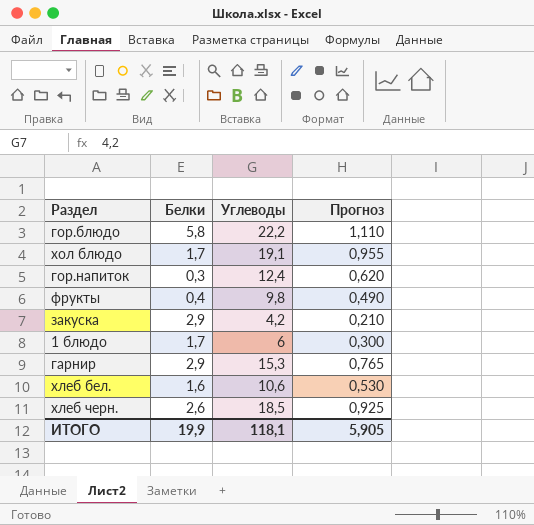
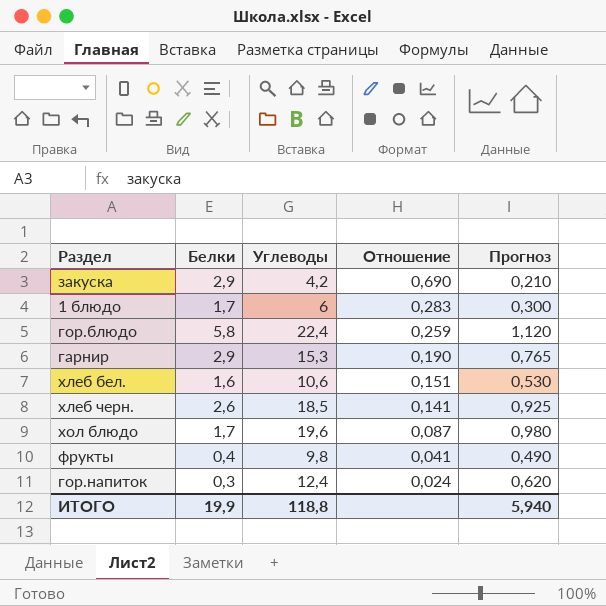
row order: none -> Отношение descending
column Отношение | formula: none -> [Белки] / [Углеводы]
гор.блюдо | Углеводы: 22,2 -> 22,4
гор.блюдо | Прогноз: 1,110 -> 1,120
хол блюдо | Углеводы: 19,1 -> 19,6
хол блюдо | Прогноз: 0,955 -> 0,980
ИТОГО | Углеводы: 118,1 -> 118,8
ИТОГО | Прогноз: 5,905 -> 5,940

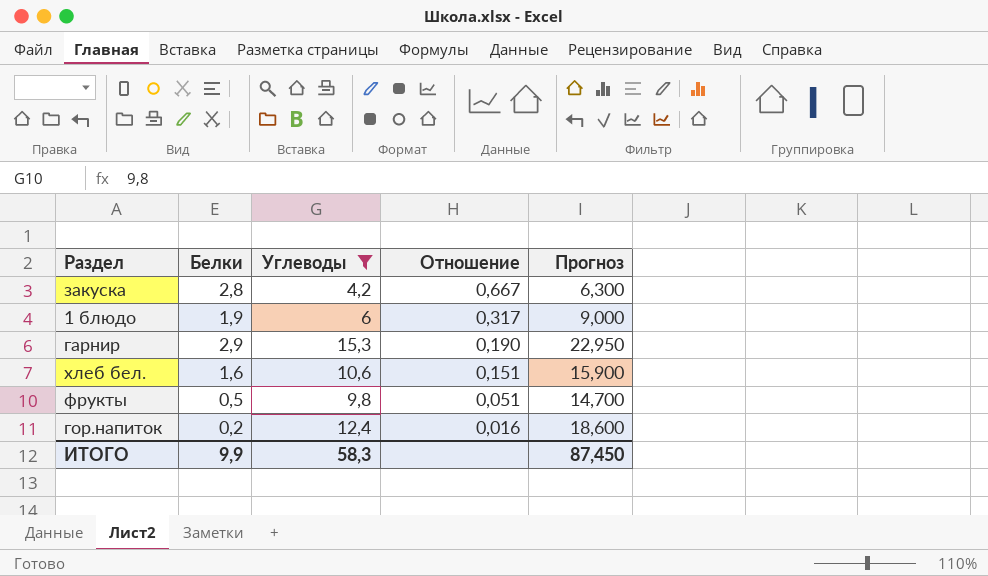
filter: none -> Углеводы <= 15,3
column Прогноз | formula: [Углеводы] * 0,05 -> [Углеводы] * 1,5
закуска | Белки: 2,9 -> 2,8
закуска | Отношение: 0,690 -> 0,667
1 блюдо | Белки: 1,7 -> 1,9
1 блюдо | Отношение: 0,283 -> 0,317
фрукты | Белки: 0,4 -> 0,5
фрукты | Отношение: 0,041 -> 0,051
гор.напиток | Белки: 0,3 -> 0,2
гор.напиток | Отношение: 0,024 -> 0,016
ИТОГО | Белки: 19,9 -> 9,9
ИТОГО | Углеводы: 118,8 -> 58,3
ИТОГО | Прогноз: 5,940 -> 87,450

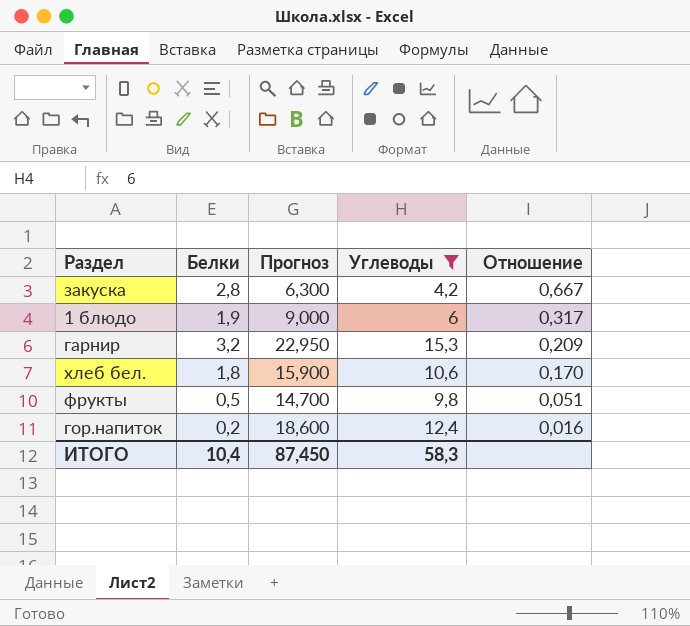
column Прогноз | position: 5 -> 3
гарнир | Белки: 2,9 -> 3,2
гарнир | Отношение: 0,190 -> 0,209
хлеб бел. | Белки: 1,6 -> 1,8
хлеб бел. | Отношение: 0,151 -> 0,170
ИТОГО | Белки: 9,9 -> 10,4

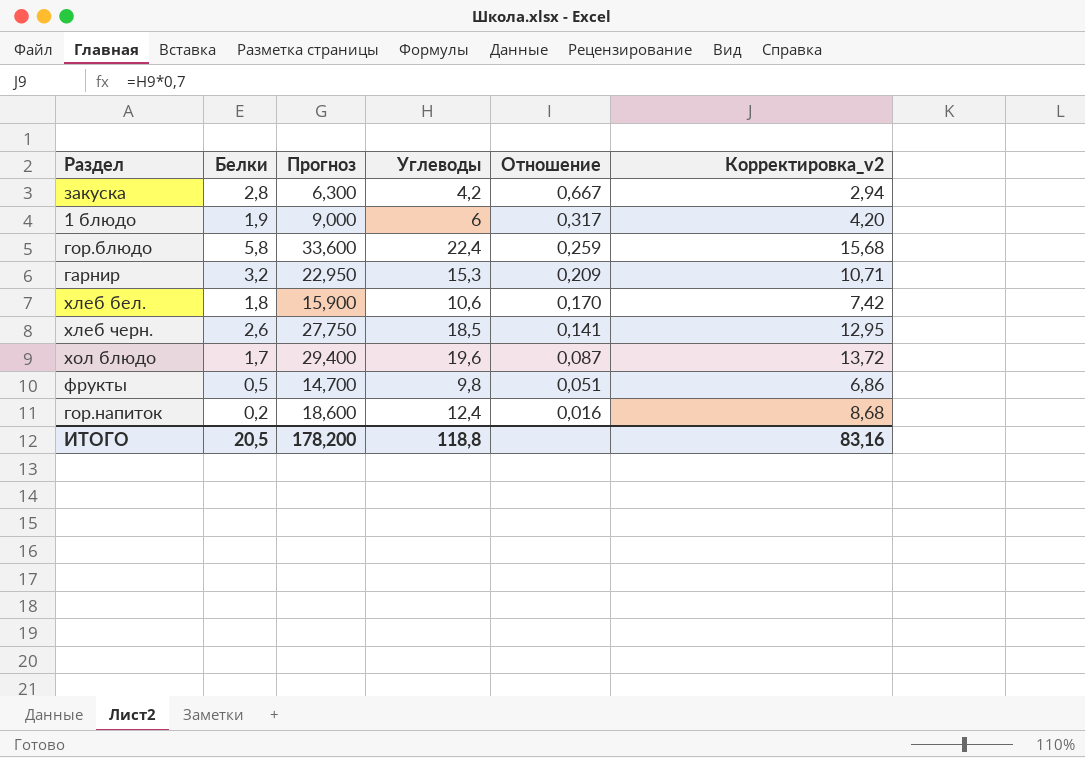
filter: Углеводы <= 15,3 -> none
column Корректировка_v2 | formula: none -> [Углеводы] * 0,7
ИТОГО | Белки: 10,4 -> 20,5
ИТОГО | Прогноз: 87,450 -> 178,200
ИТОГО | Углеводы: 58,3 -> 118,8

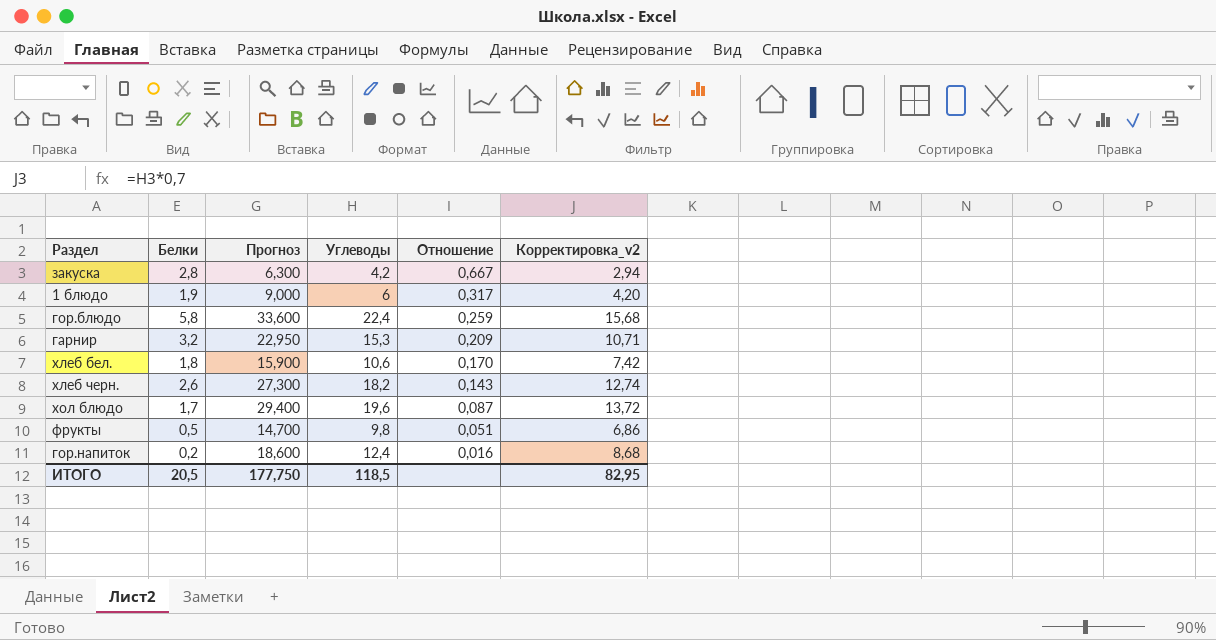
хлеб черн. | Прогноз: 27,750 -> 27,300
хлеб черн. | Углеводы: 18,5 -> 18,2
хлеб черн. | Отношение: 0,141 -> 0,143
хлеб черн. | Корректировка_v2: 12,95 -> 12,74
ИТОГО | Прогноз: 178,200 -> 177,750
ИТОГО | Углеводы: 118,8 -> 118,5
ИТОГО | Корректировка_v2: 83,16 -> 82,95

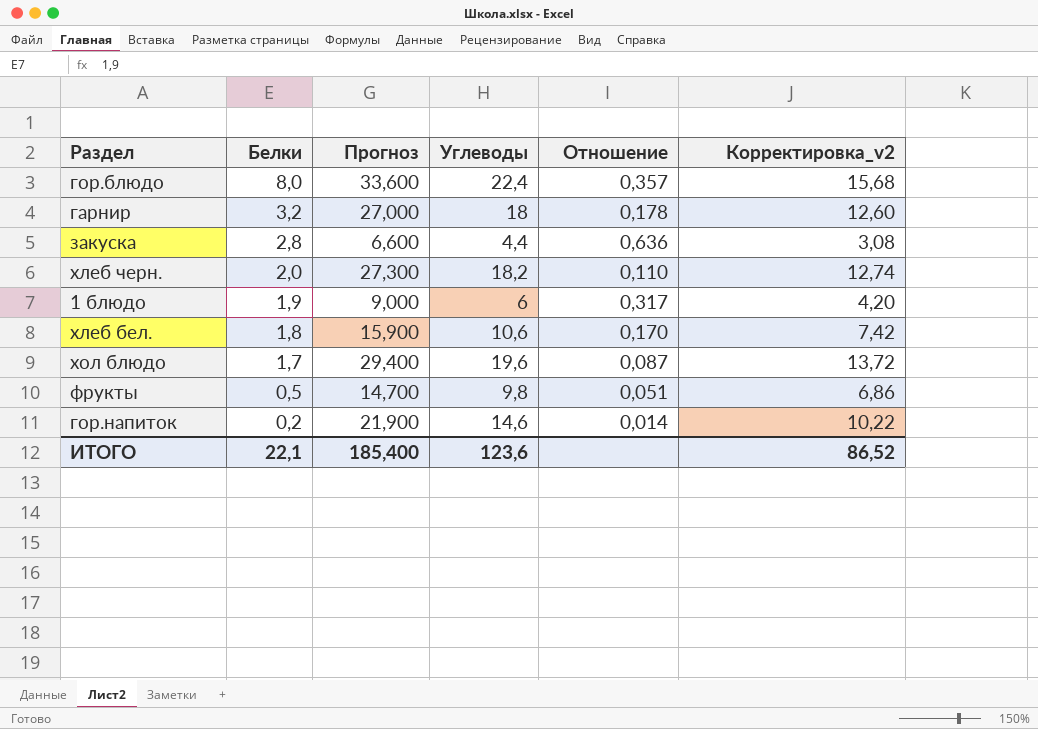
row order: Отношение descending -> Белки descending
гор.блюдо | Белки: 5,8 -> 8,0
гор.блюдо | Отношение: 0,259 -> 0,357
гарнир | Прогноз: 22,950 -> 27,000
гарнир | Углеводы: 15,3 -> 18
гарнир | Отношение: 0,209 -> 0,178
гарнир | Корректировка_v2: 10,71 -> 12,60
закуска | Прогноз: 6,300 -> 6,600
закуска | Углеводы: 4,2 -> 4,4
закуска | Отношение: 0,667 -> 0,636
закуска | Корректировка_v2: 2,94 -> 3,08
хлеб черн. | Белки: 2,6 -> 2,0
хлеб черн. | Отношение: 0,143 -> 0,110
гор.напиток | Прогноз: 18,600 -> 21,900
гор.напиток | Углеводы: 12,4 -> 14,6
гор.напиток | Отношение: 0,016 -> 0,014
гор.напиток | Корректировка_v2: 8,68 -> 10,22
ИТОГО | Белки: 20,5 -> 22,1
ИТОГО | Прогноз: 177,750 -> 185,400
ИТОГО | Углеводы: 118,5 -> 123,6
ИТОГО | Корректировка_v2: 82,95 -> 86,52

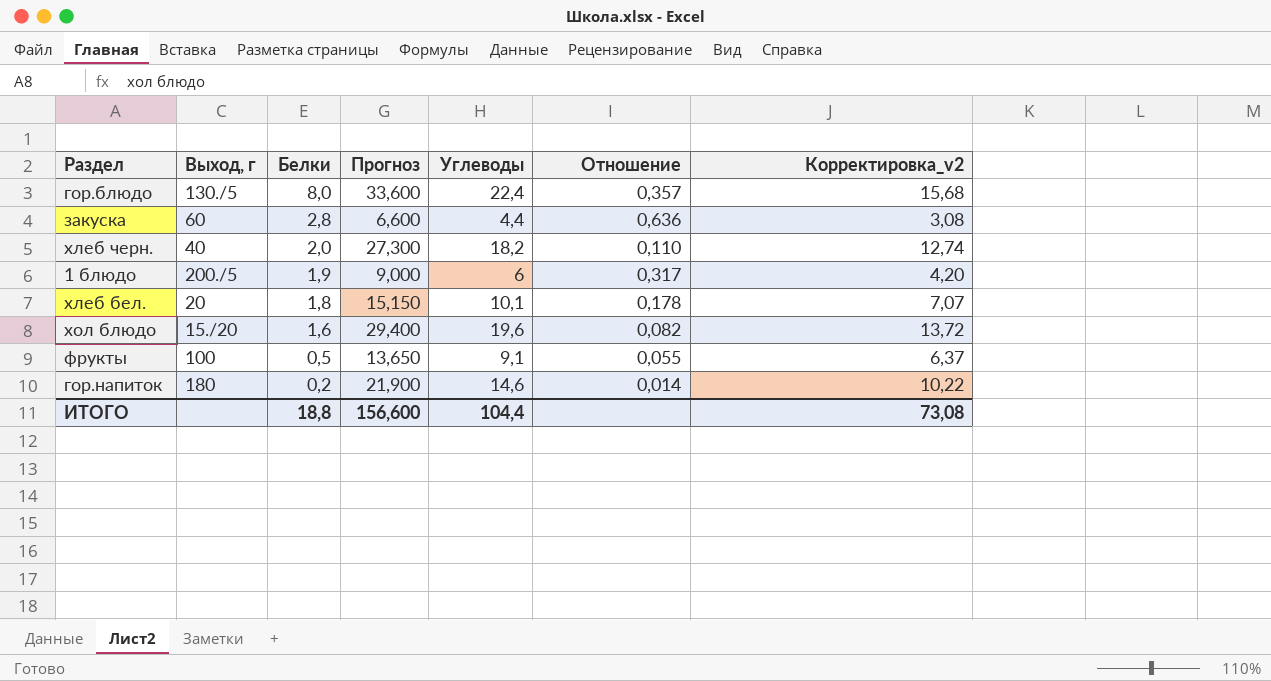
column Выход, г | position: none -> 2
row гарнир: 3,2 | 27,000 | 18 | 0,178 | 12,60 -> none
хлеб бел. | Прогноз: 15,900 -> 15,150
хлеб бел. | Углеводы: 10,6 -> 10,1
хлеб бел. | Отношение: 0,170 -> 0,178
хлеб бел. | Корректировка_v2: 7,42 -> 7,07
хол блюдо | Белки: 1,7 -> 1,6
хол блюдо | Отношение: 0,087 -> 0,082
фрукты | Прогноз: 14,700 -> 13,650
фрукты | Углеводы: 9,8 -> 9,1
фрукты | Отношение: 0,051 -> 0,055
фрукты | Корректировка_v2: 6,86 -> 6,37
ИТОГО | Белки: 22,1 -> 18,8
ИТОГО | Прогноз: 185,400 -> 156,600
ИТОГО | Углеводы: 123,6 -> 104,4
ИТОГО | Корректировка_v2: 86,52 -> 73,08

